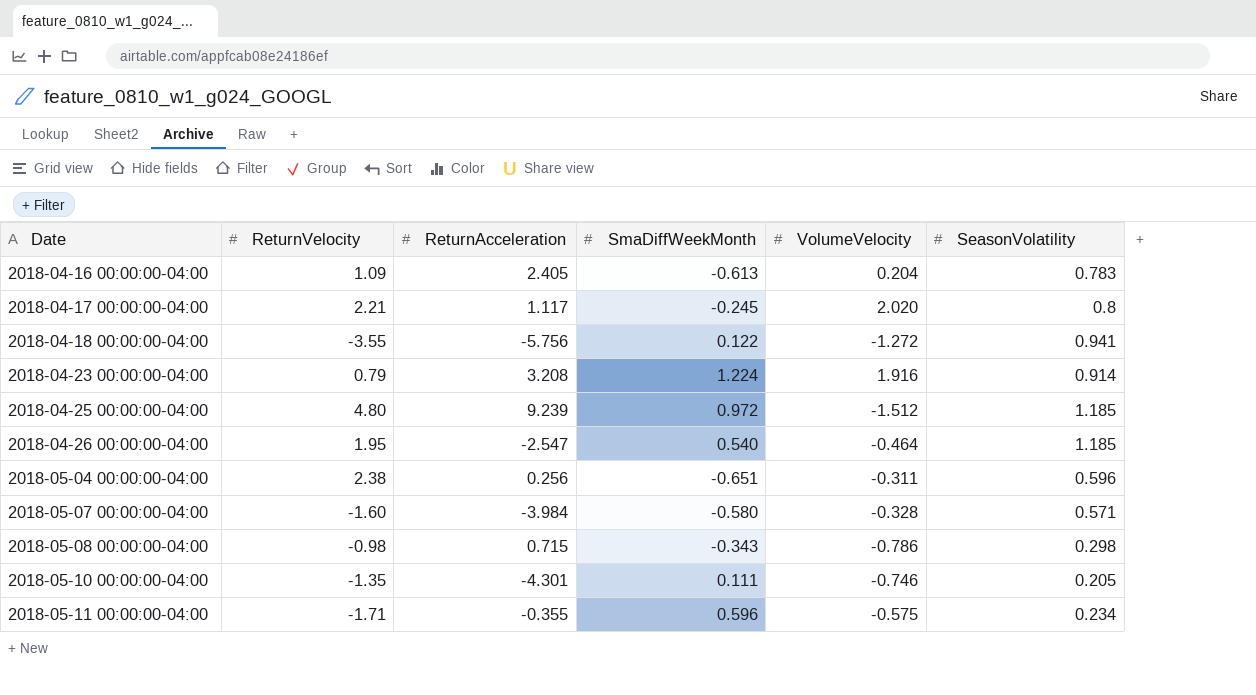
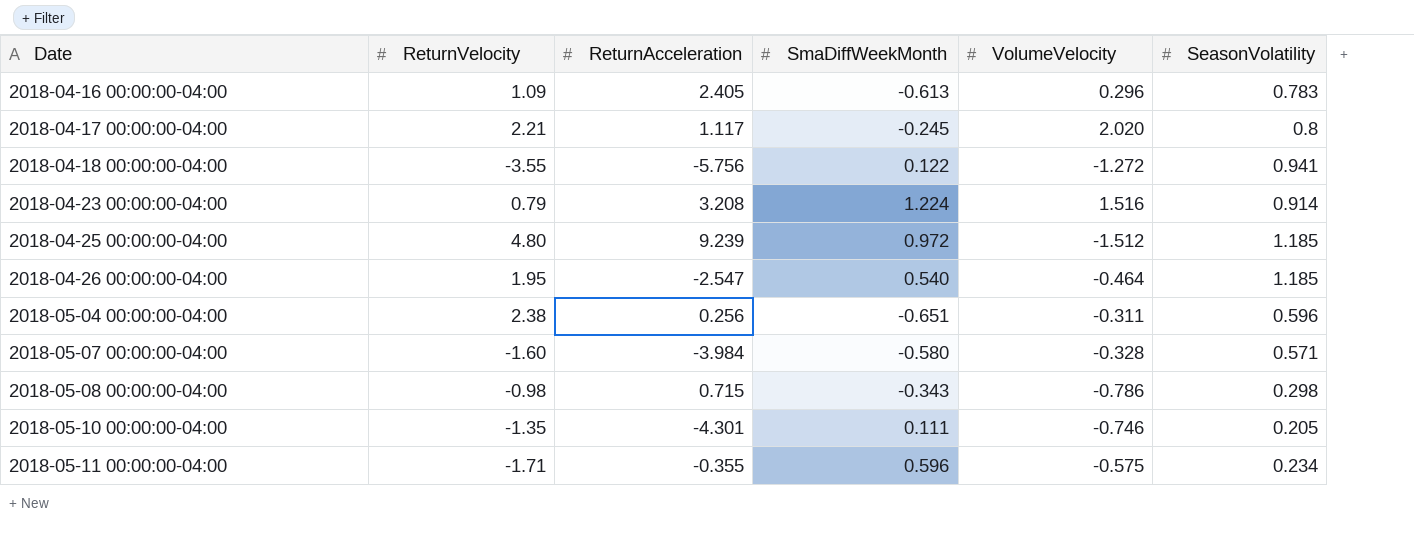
2018-04-16 00:00:00-04:00 | VolumeVelocity: 0.204 -> 0.296
2018-04-23 00:00:00-04:00 | VolumeVelocity: 1.916 -> 1.516

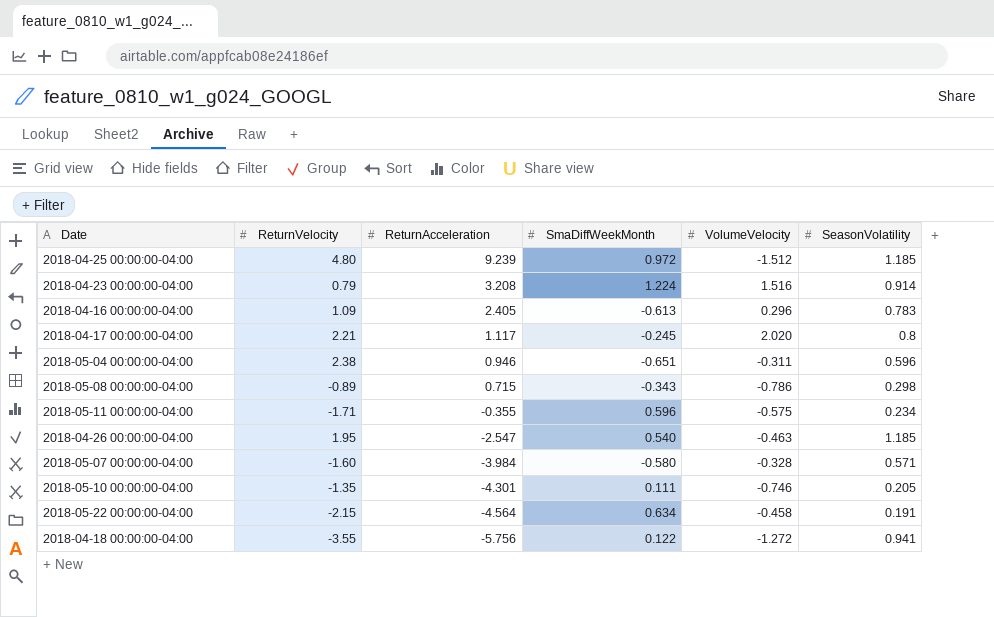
row order: Date ascending -> ReturnAcceleration descending
2018-05-04 00:00:00-04:00 | ReturnAcceleration: 0.256 -> 0.946
2018-05-08 00:00:00-04:00 | ReturnVelocity: -0.98 -> -0.89
2018-04-26 00:00:00-04:00 | VolumeVelocity: -0.464 -> -0.463
row 2018-05-22 00:00:00-04:00: none -> -2.15 | -4.564 | 0.634 | -0.458 | 0.191

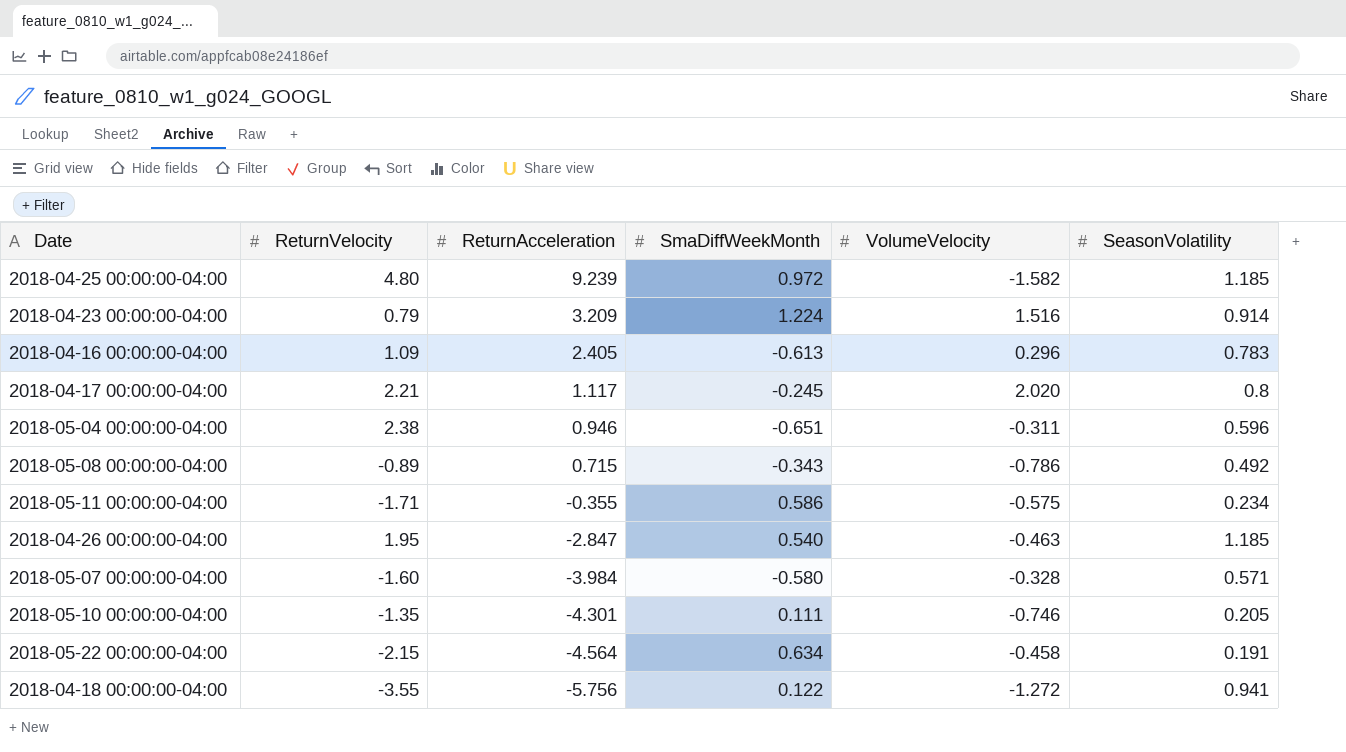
2018-04-25 00:00:00-04:00 | VolumeVelocity: -1.512 -> -1.582
2018-04-23 00:00:00-04:00 | ReturnAcceleration: 3.208 -> 3.209
2018-05-08 00:00:00-04:00 | SeasonVolatility: 0.298 -> 0.492
2018-05-11 00:00:00-04:00 | SmaDiffWeekMonth: 0.596 -> 0.586
2018-04-26 00:00:00-04:00 | ReturnAcceleration: -2.547 -> -2.847

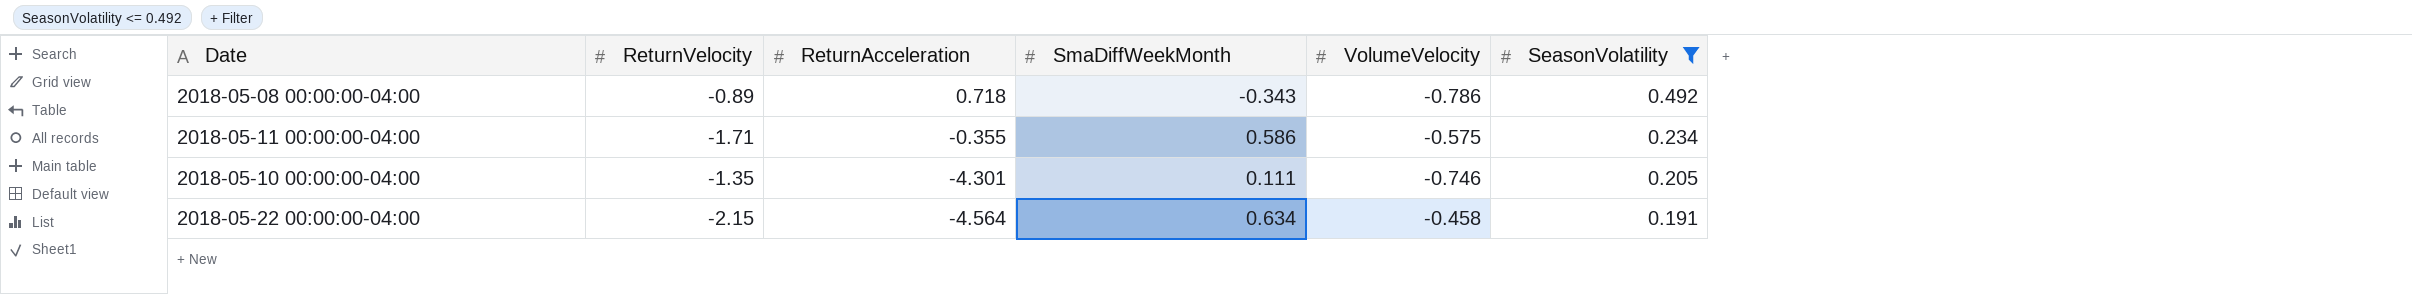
filter: none -> SeasonVolatility <= 0.492
2018-05-08 00:00:00-04:00 | ReturnAcceleration: 0.715 -> 0.718

